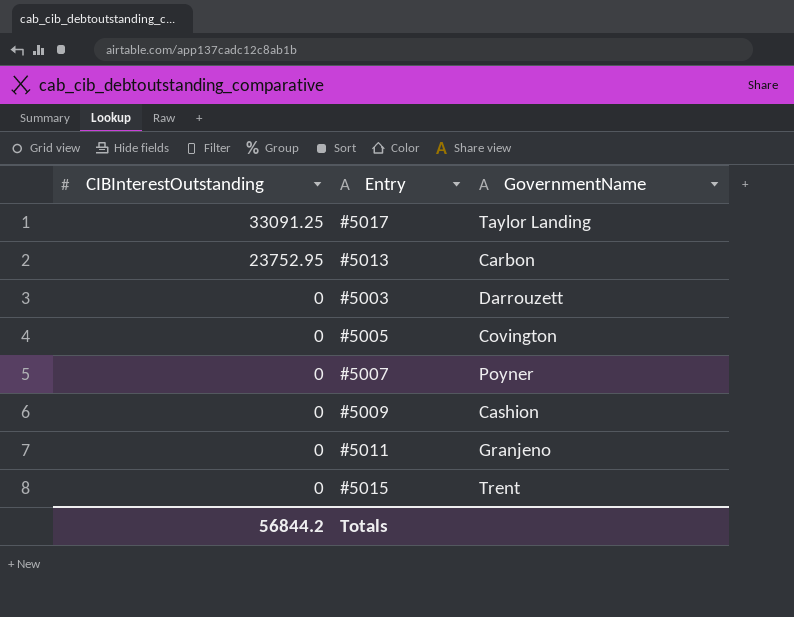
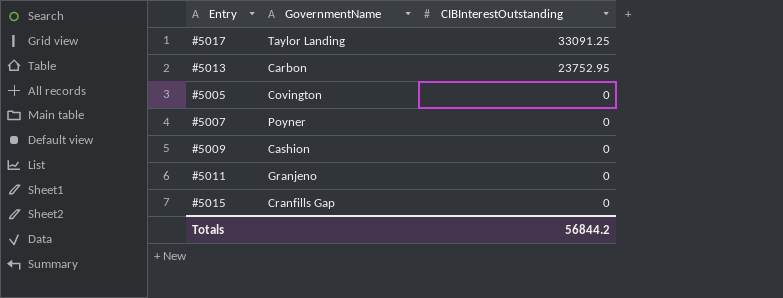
column CIBInterestOutstanding | position: 1 -> 3
row #5003: 0 | Darrouzett -> none
#5015 | GovernmentName: Trent -> Cranfills Gap

